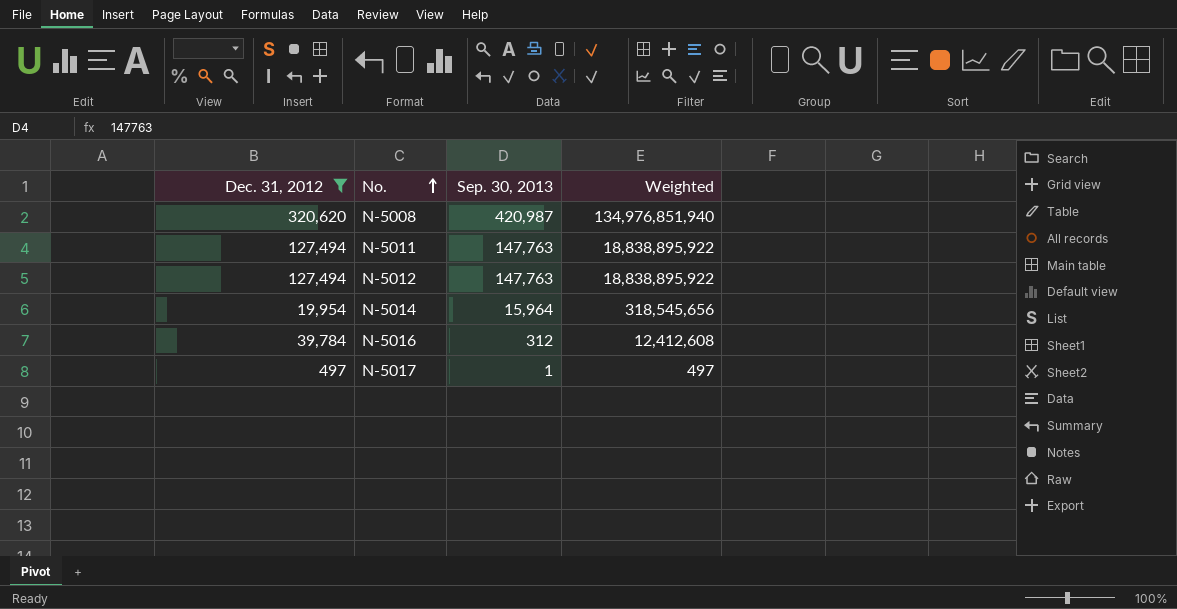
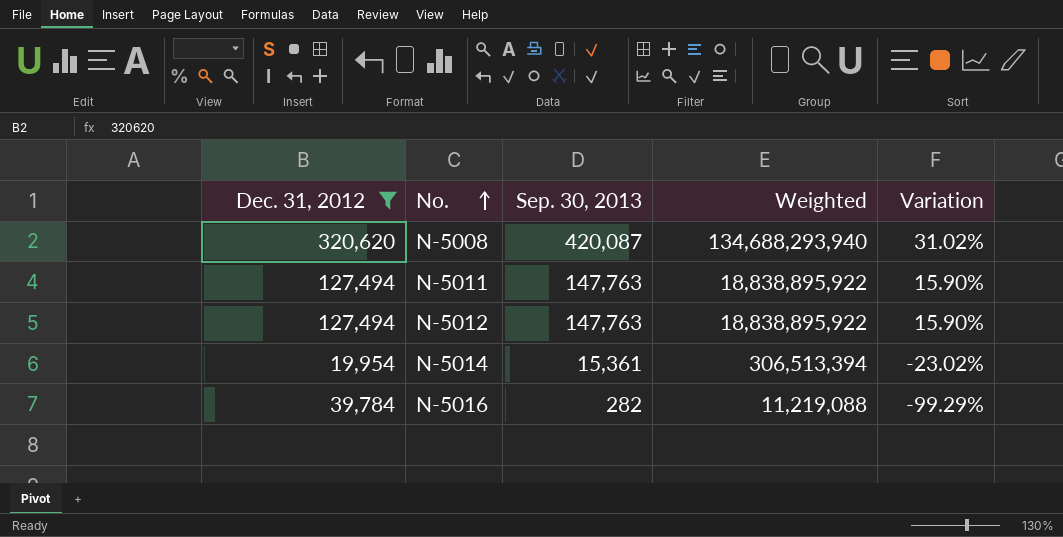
column Variation | formula: none -> ([Sep. 30, 2013] - [Dec. 31, 2012]) / [Dec. 31, 2012]
row N-5017: 497 | 1 | 497 -> none
N-5008 | Sep. 30, 2013: 420,987 -> 420,087
N-5008 | Weighted: 134,976,851,940 -> 134,688,293,940
N-5014 | Sep. 30, 2013: 15,964 -> 15,361
N-5014 | Weighted: 318,545,656 -> 306,513,394
N-5016 | Sep. 30, 2013: 312 -> 282
N-5016 | Weighted: 12,412,608 -> 11,219,088

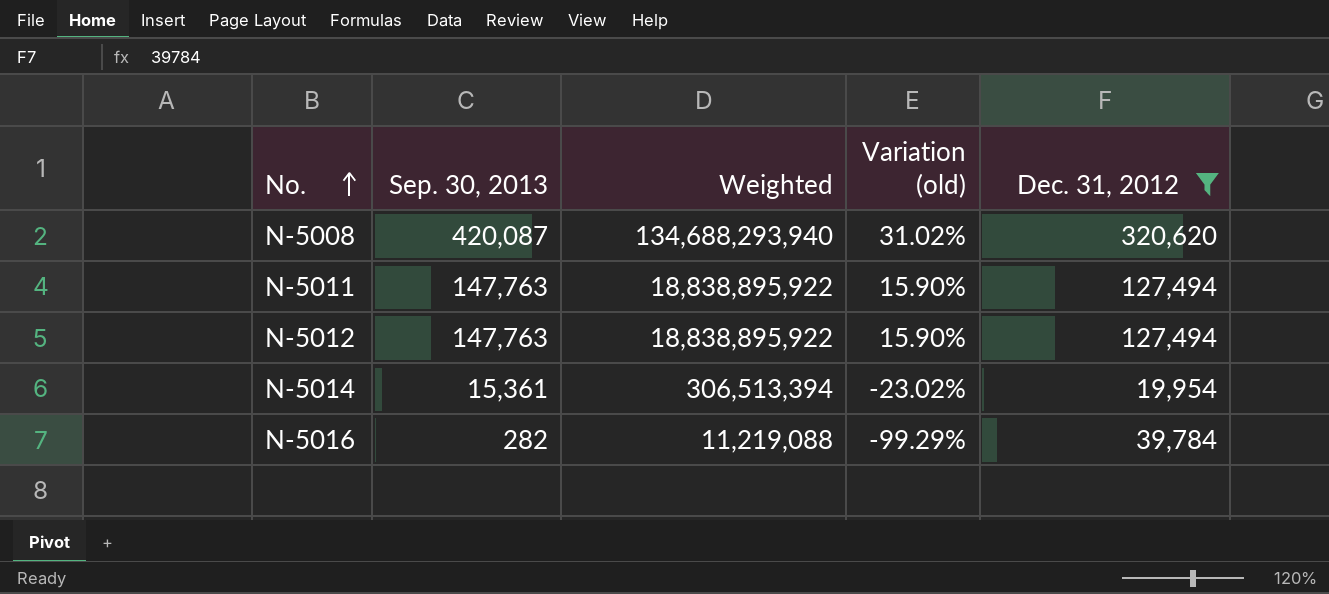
column name: Variation -> Variation (old)
column Dec. 31, 2012 | position: 1 -> 5

